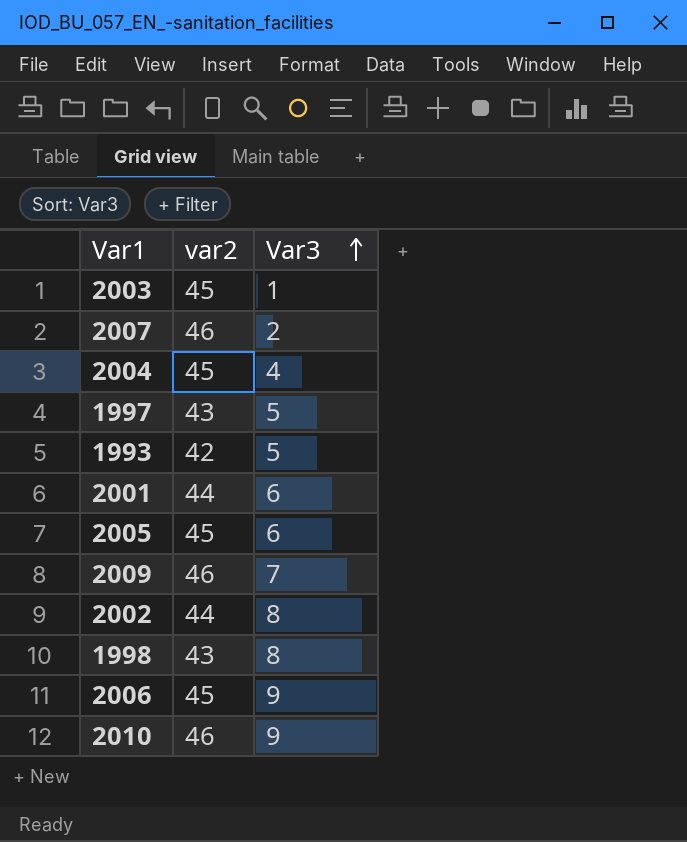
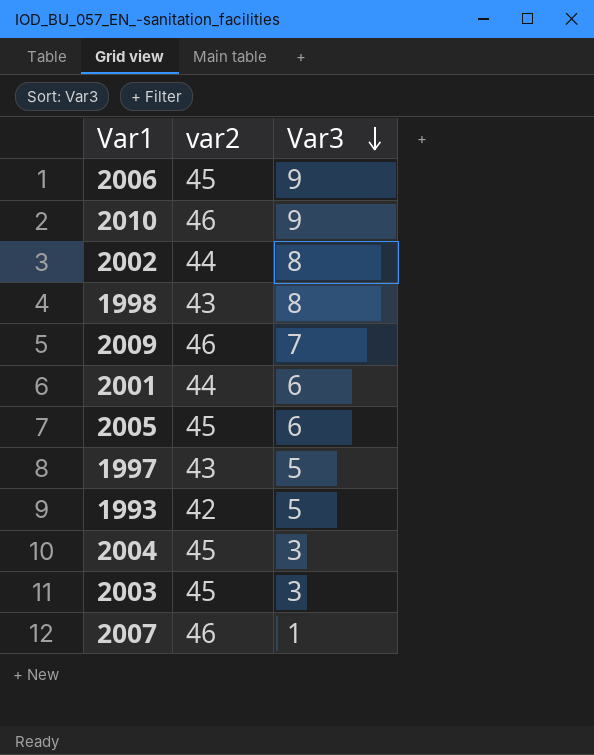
row order: Var3 ascending -> Var3 descending
2004 | Var3: 4 -> 3
2003 | Var3: 1 -> 3
2007 | Var3: 2 -> 1

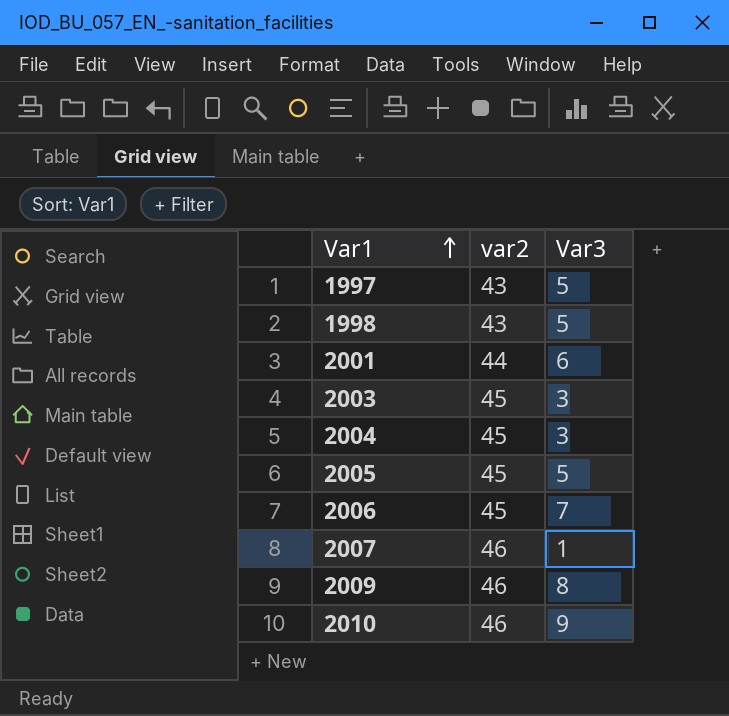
row order: Var3 descending -> Var1 ascending
row 2002: 44 | 8 -> none
row 1993: 42 | 5 -> none
1998 | Var3: 8 -> 5
2005 | Var3: 6 -> 5
2006 | Var3: 9 -> 7
2009 | Var3: 7 -> 8

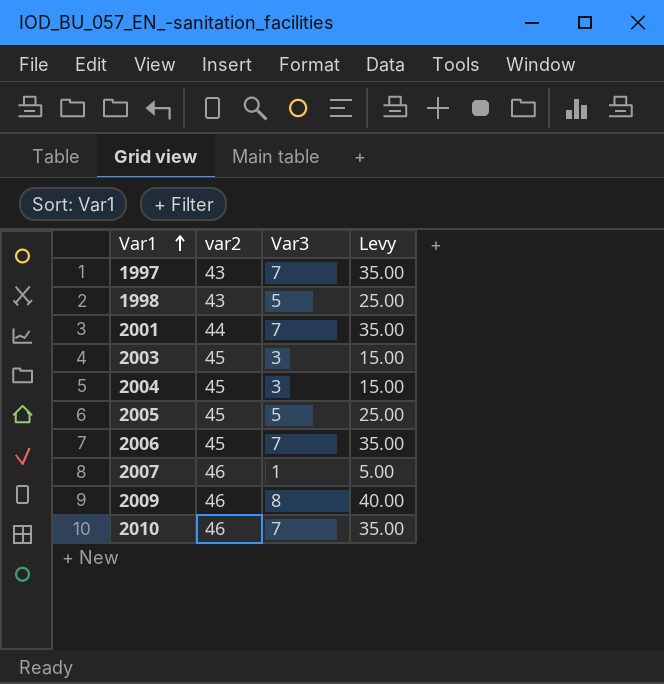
column Levy | formula: none -> [Var3] * 5
1997 | Var3: 5 -> 7
2001 | Var3: 6 -> 7
2010 | Var3: 9 -> 7

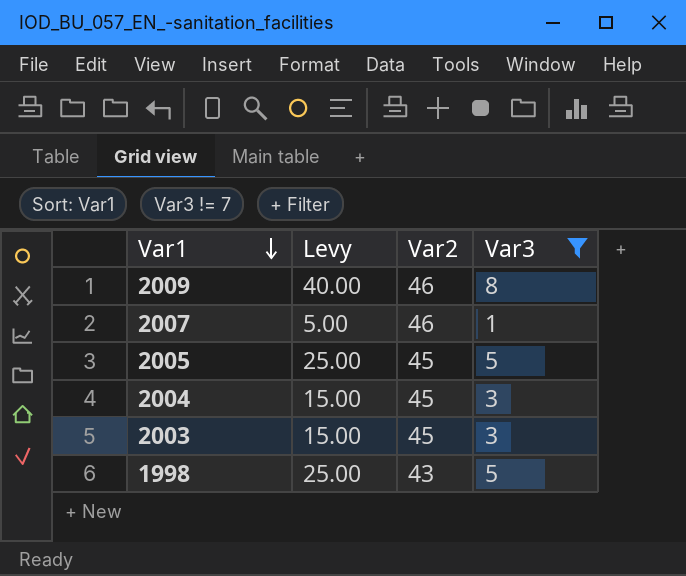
filter: none -> Var3 != 7
row order: Var1 ascending -> Var1 descending
column Levy | position: 4 -> 2
column name: var2 -> Var2

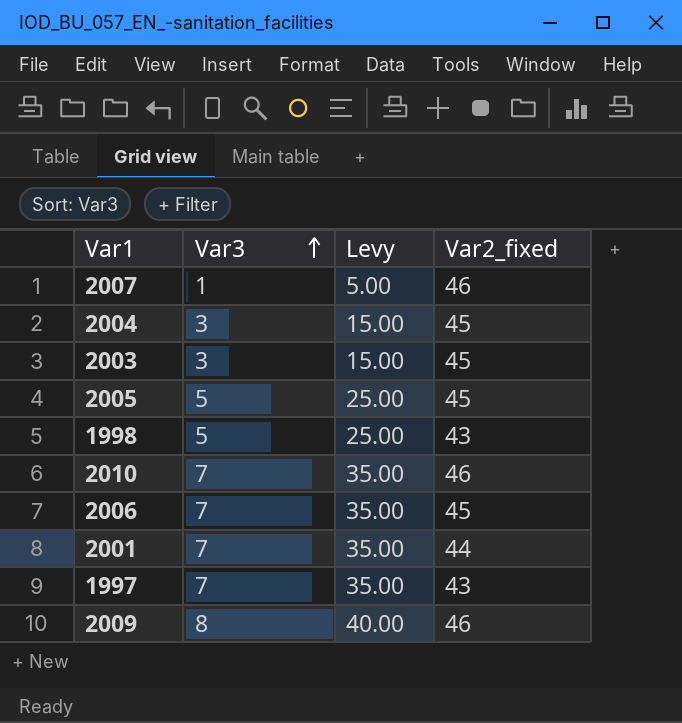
filter: Var3 != 7 -> none
row order: Var1 descending -> Var3 ascending
column Var3 | position: 4 -> 2
column name: Var2 -> Var2_fixed

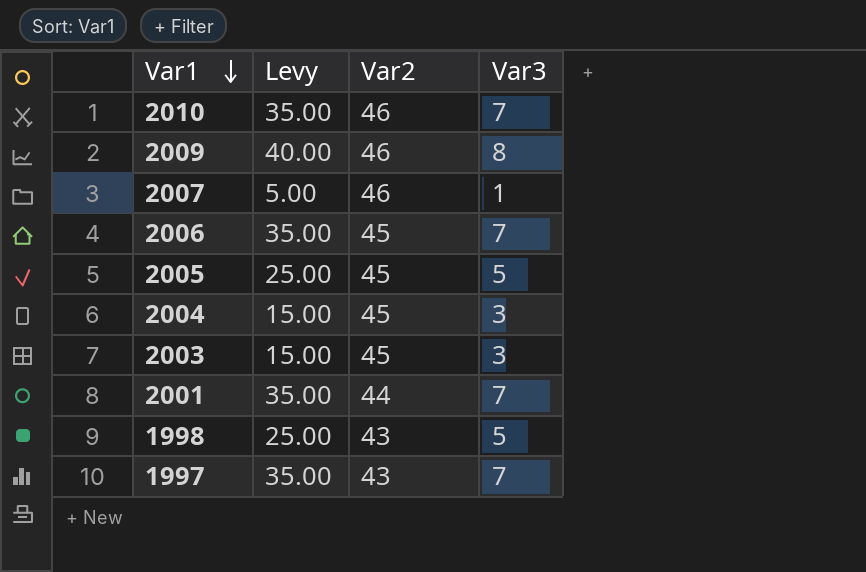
row order: Var3 ascending -> Var1 descending
column name: Var2_fixed -> Var2
column Var3 | position: 2 -> 4

